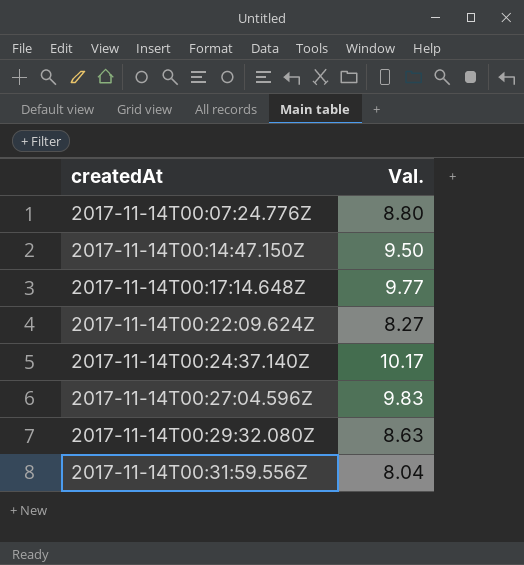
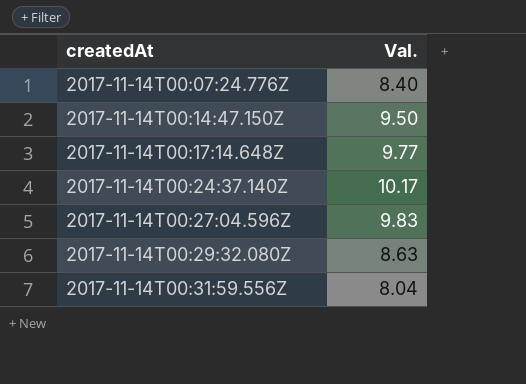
row 2017-11-14T00:22:09.624Z: 8.27 -> none
2017-11-14T00:07:24.776Z | Val.: 8.80 -> 8.40

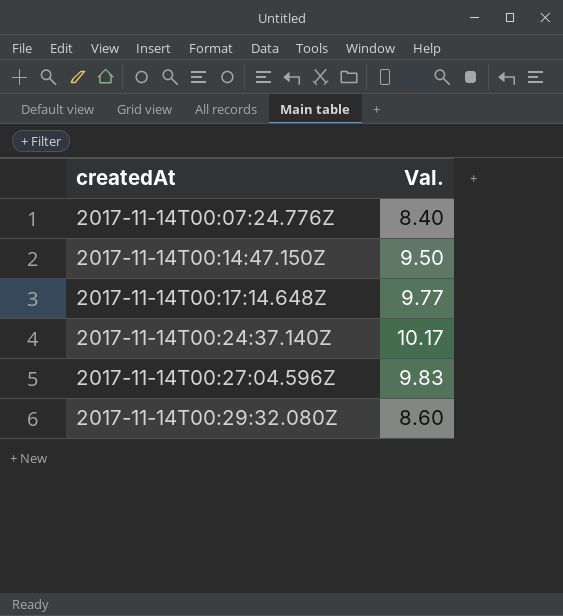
row 2017-11-14T00:31:59.556Z: 8.04 -> none
2017-11-14T00:29:32.080Z | Val.: 8.63 -> 8.60

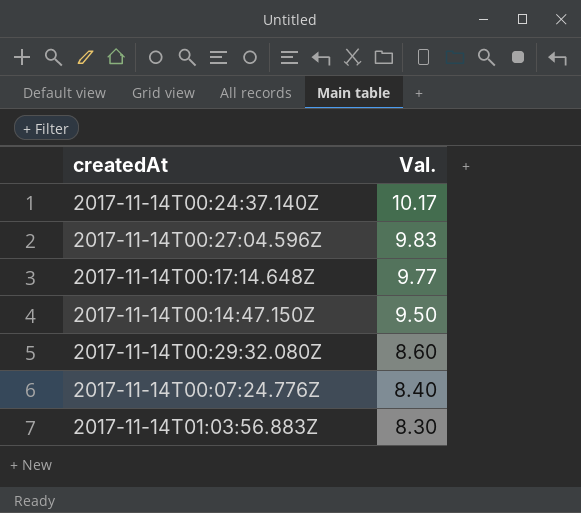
row order: createdAt ascending -> Val. descending
row 2017-11-14T01:03:56.883Z: none -> 8.30

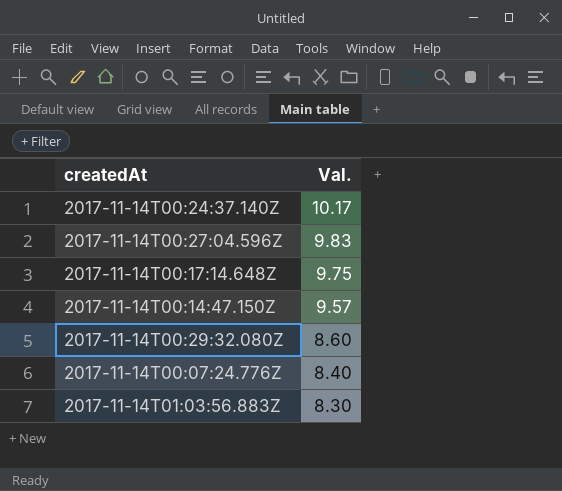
2017-11-14T00:17:14.648Z | Val.: 9.77 -> 9.75
2017-11-14T00:14:47.150Z | Val.: 9.50 -> 9.57

